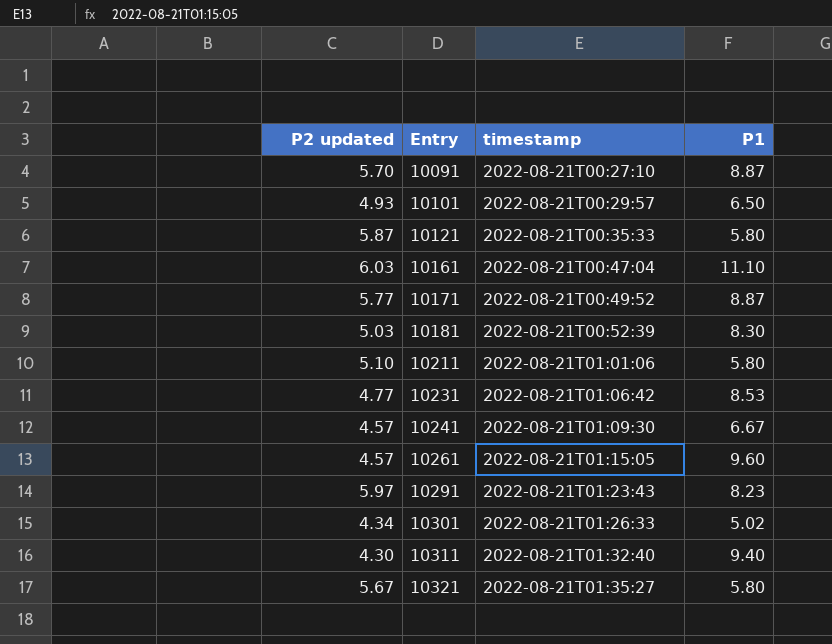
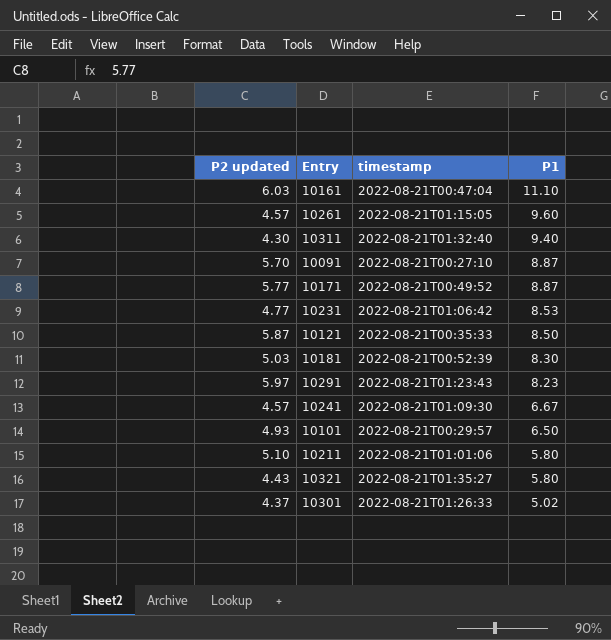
row order: Entry ascending -> P1 descending
10121 | P1: 5.80 -> 8.50
10321 | P2 updated: 5.67 -> 4.43
10301 | P2 updated: 4.34 -> 4.37

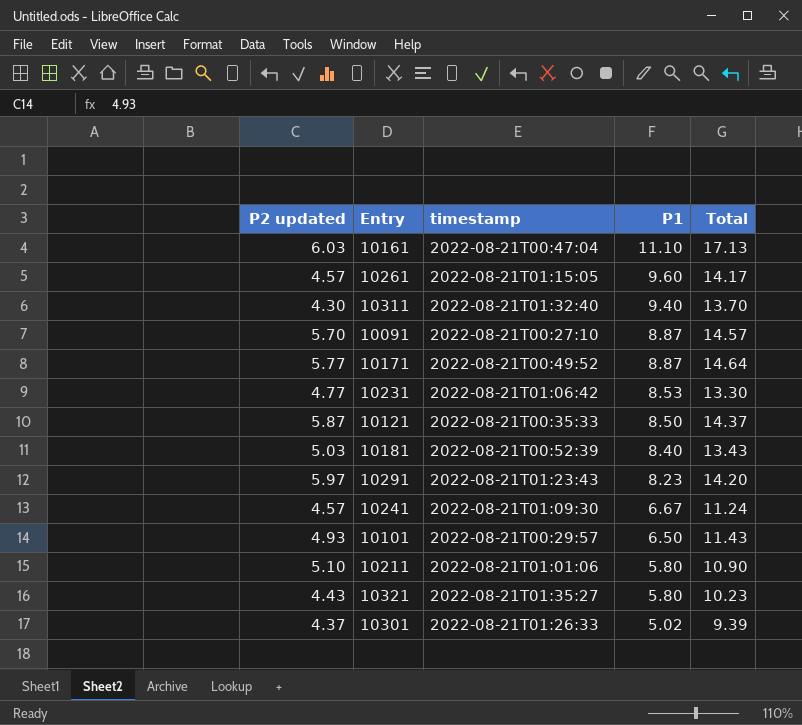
column Total | formula: none -> [P2 updated] + [P1]
10181 | P1: 8.30 -> 8.40

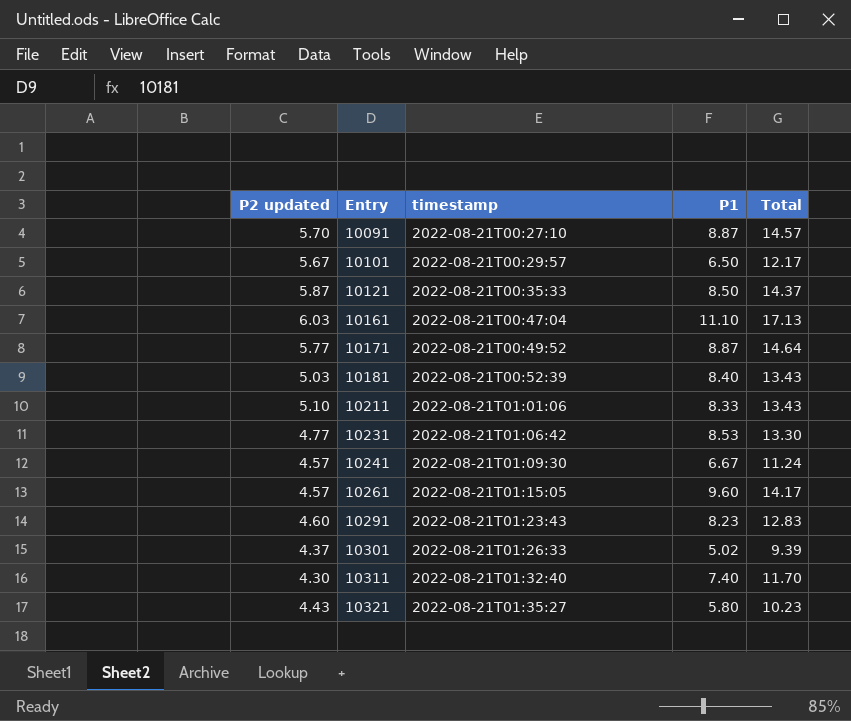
row order: P1 descending -> Entry ascending
10101 | P2 updated: 4.93 -> 5.67
10101 | Total: 11.43 -> 12.17
10211 | P1: 5.80 -> 8.33
10211 | Total: 10.90 -> 13.43
10291 | P2 updated: 5.97 -> 4.60
10291 | Total: 14.20 -> 12.83
10311 | P1: 9.40 -> 7.40
10311 | Total: 13.70 -> 11.70

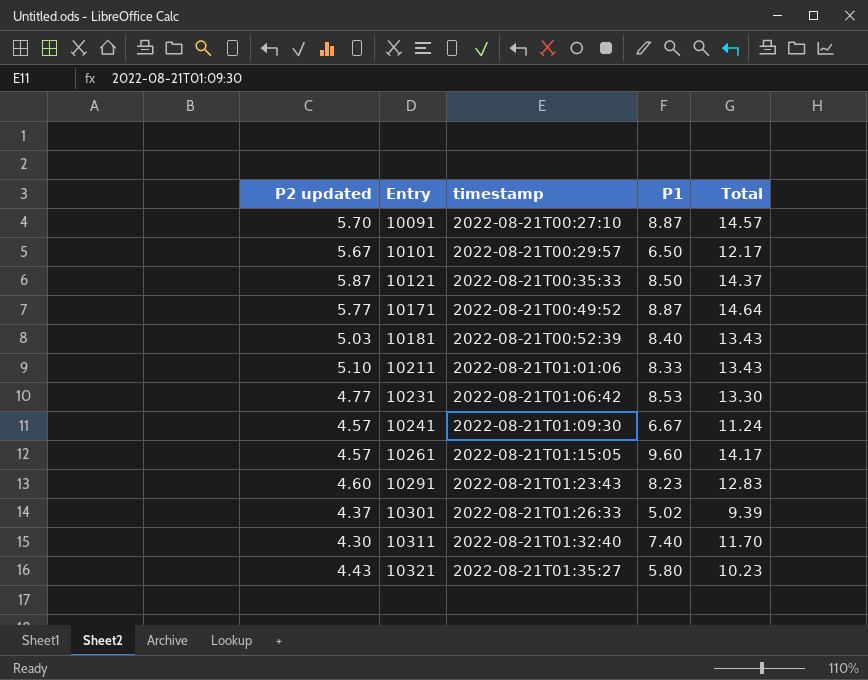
row 10161: 6.03 | 2022-08-21T00:47:04 | 11.10 | 17.13 -> none

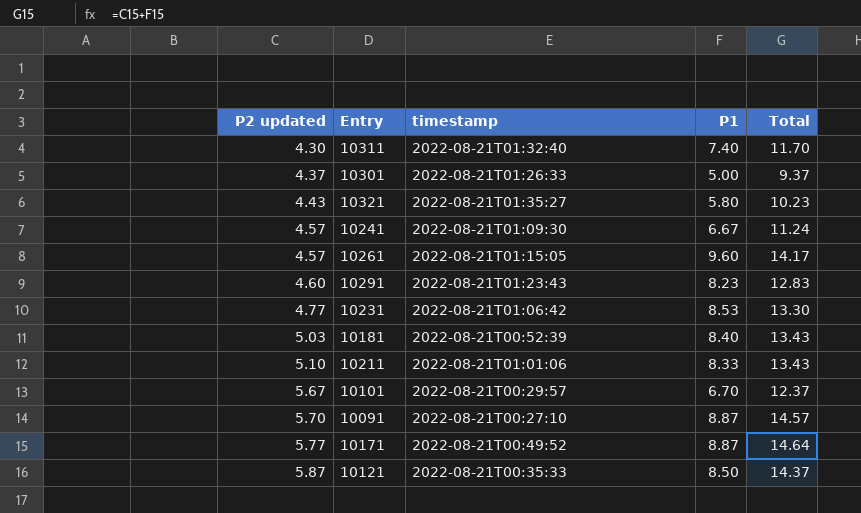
row order: Entry ascending -> P2 updated ascending
10301 | P1: 5.02 -> 5.00
10301 | Total: 9.39 -> 9.37
10101 | P1: 6.50 -> 6.70
10101 | Total: 12.17 -> 12.37

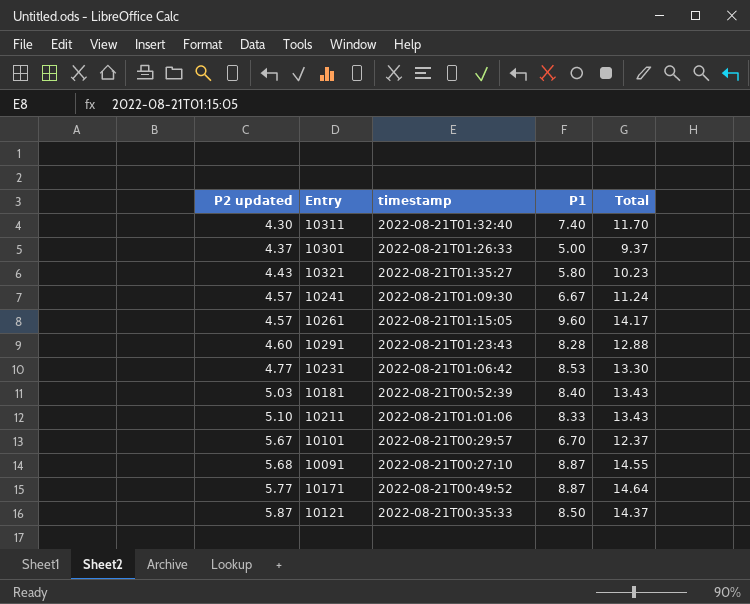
10291 | P1: 8.23 -> 8.28
10291 | Total: 12.83 -> 12.88
10091 | P2 updated: 5.70 -> 5.68
10091 | Total: 14.57 -> 14.55

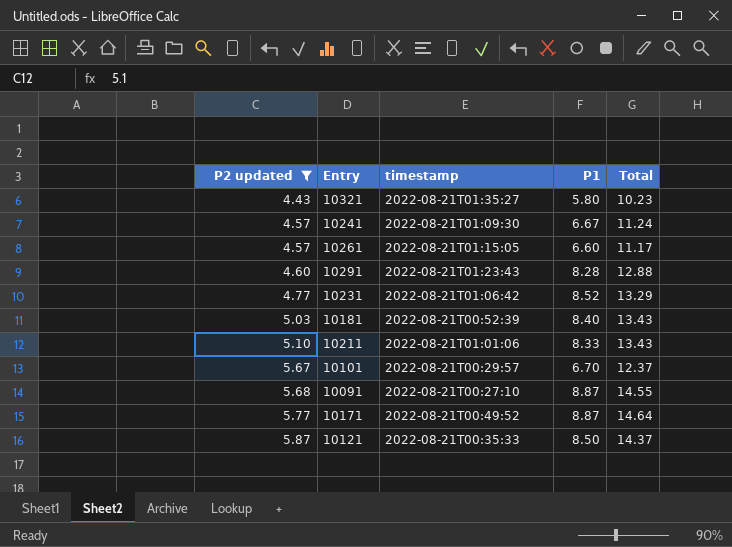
filter: none -> P2 updated >= 4.43
10261 | P1: 9.60 -> 6.60
10261 | Total: 14.17 -> 11.17
10231 | P1: 8.53 -> 8.52
10231 | Total: 13.30 -> 13.29

